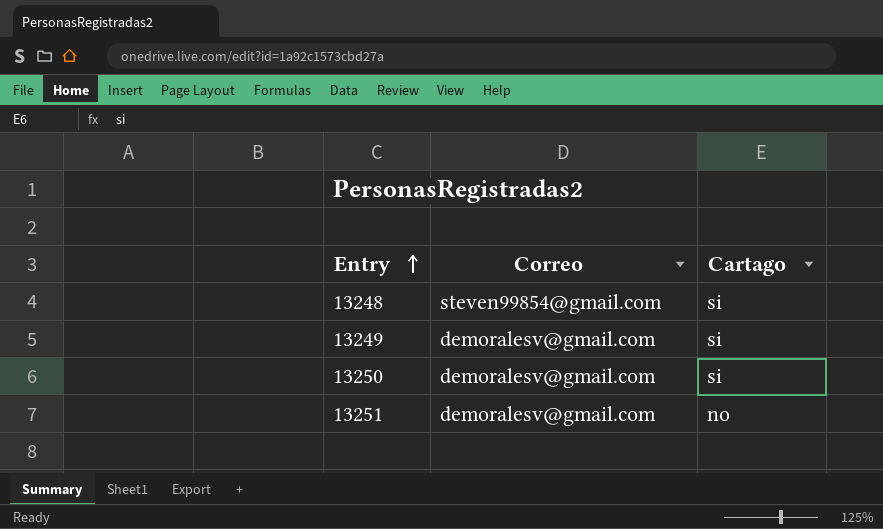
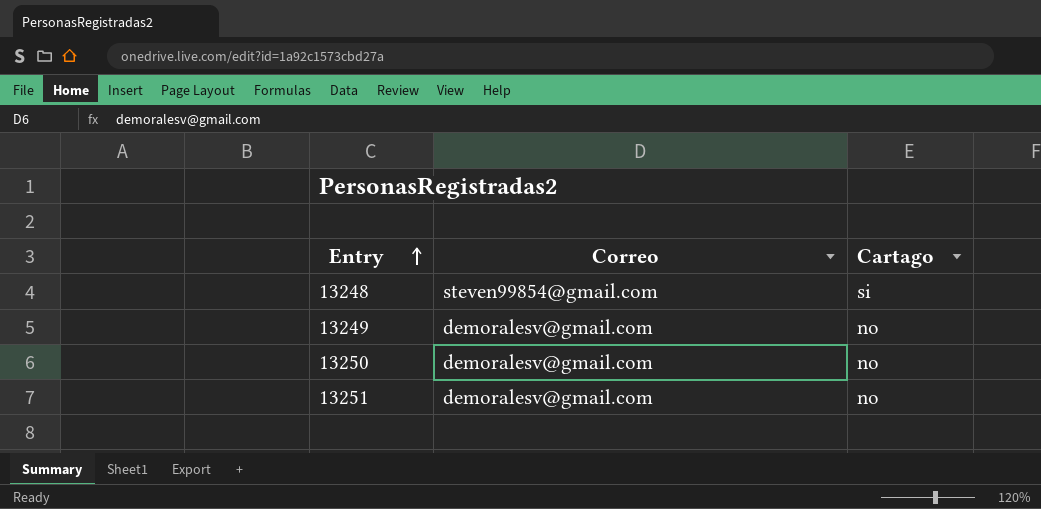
13249 | Cartago: si -> no
13250 | Cartago: si -> no

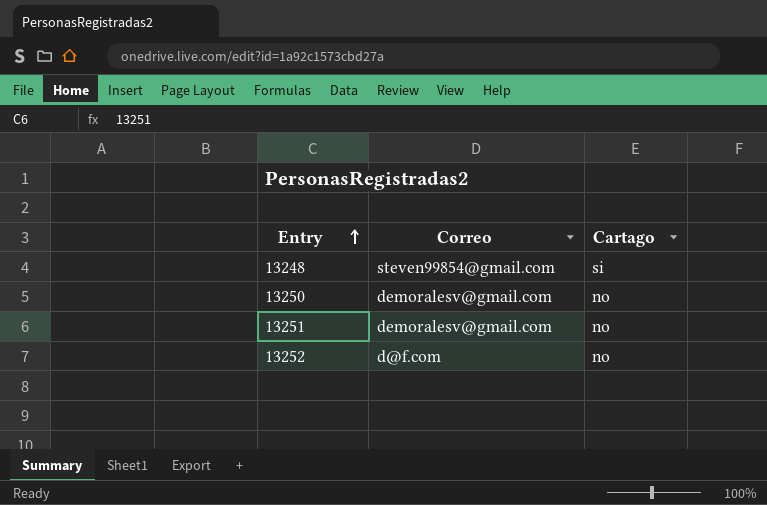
row 13249: demoralesv@gmail.com | no -> none
row 13252: none -> d@f.com | no

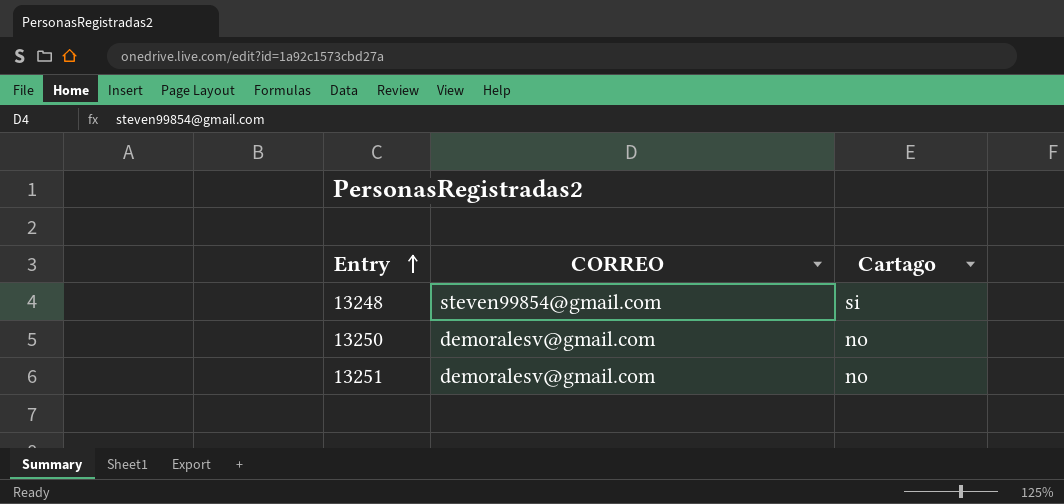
column name: Correo -> CORREO
row 13252: d@f.com | no -> none

